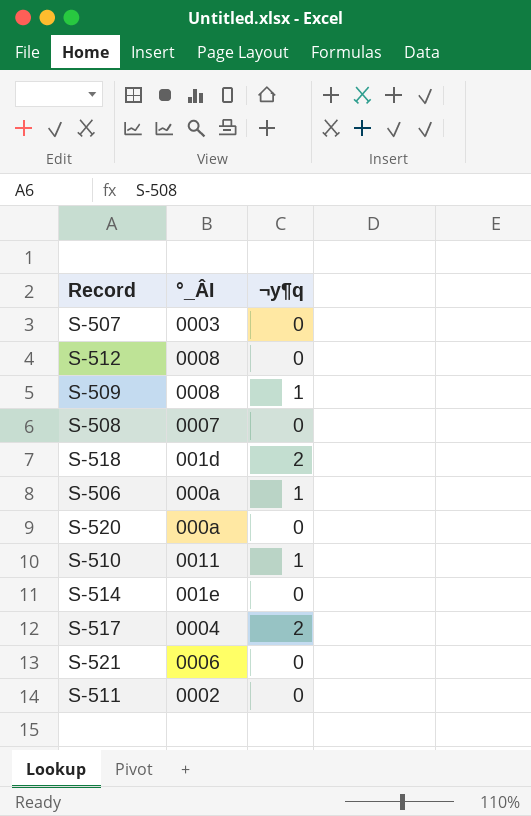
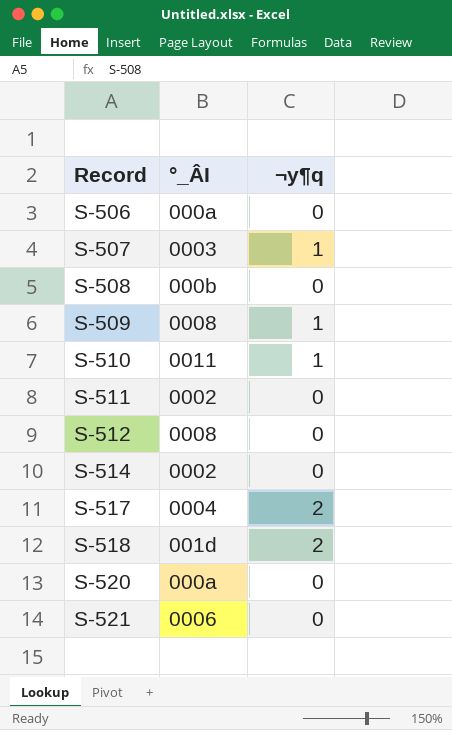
row order: none -> Record ascending
S-506 | ¬y¶q: 1 -> 0
S-507 | ¬y¶q: 0 -> 1
S-508 | °_ÂI: 0007 -> 000b
S-514 | °_ÂI: 001e -> 0002

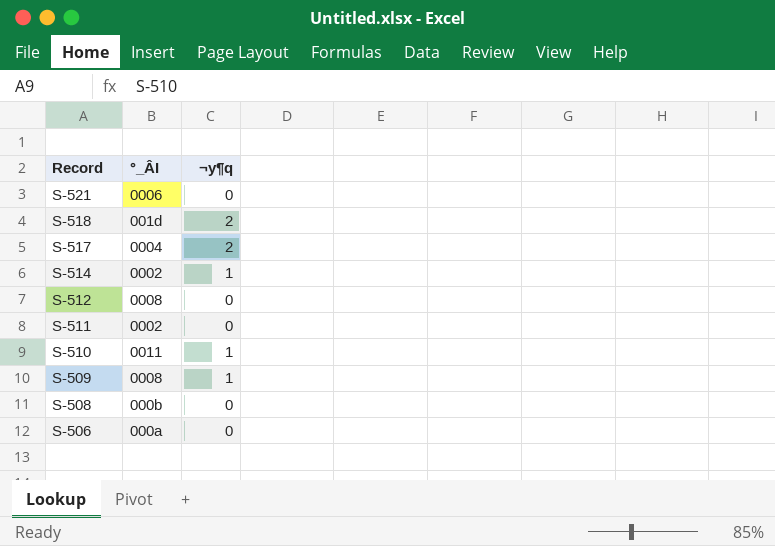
row order: Record ascending -> Record descending
row S-507: 0003 | 1 -> none
row S-520: 000a | 0 -> none
S-514 | ¬y¶q: 0 -> 1

